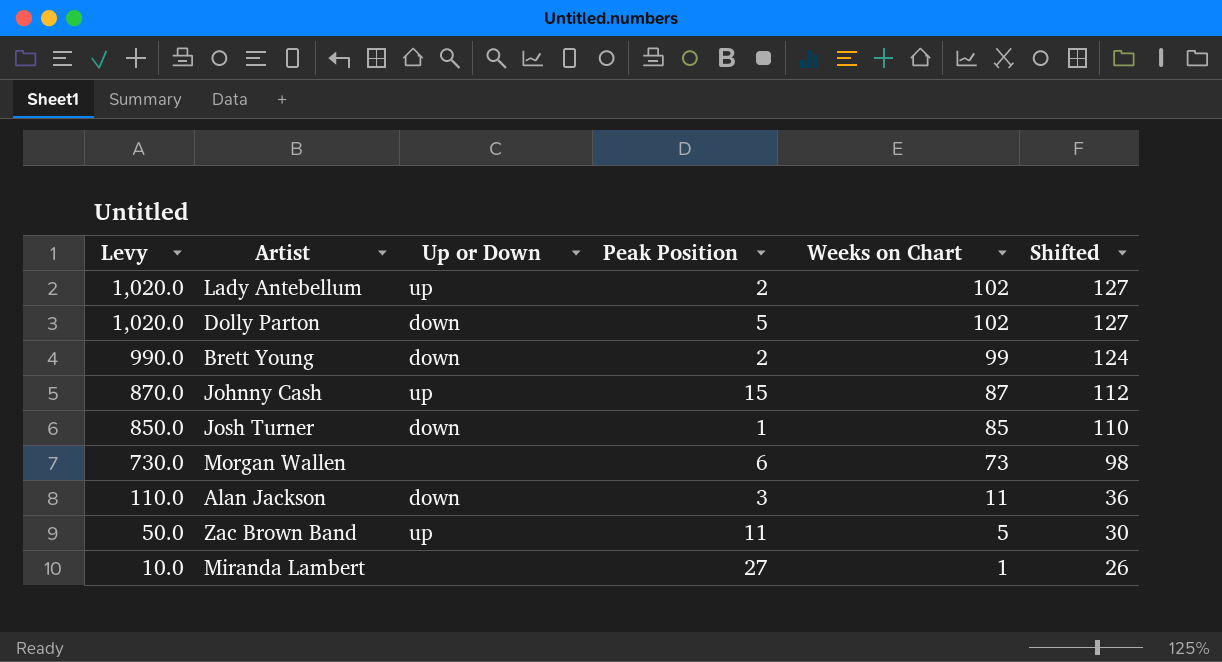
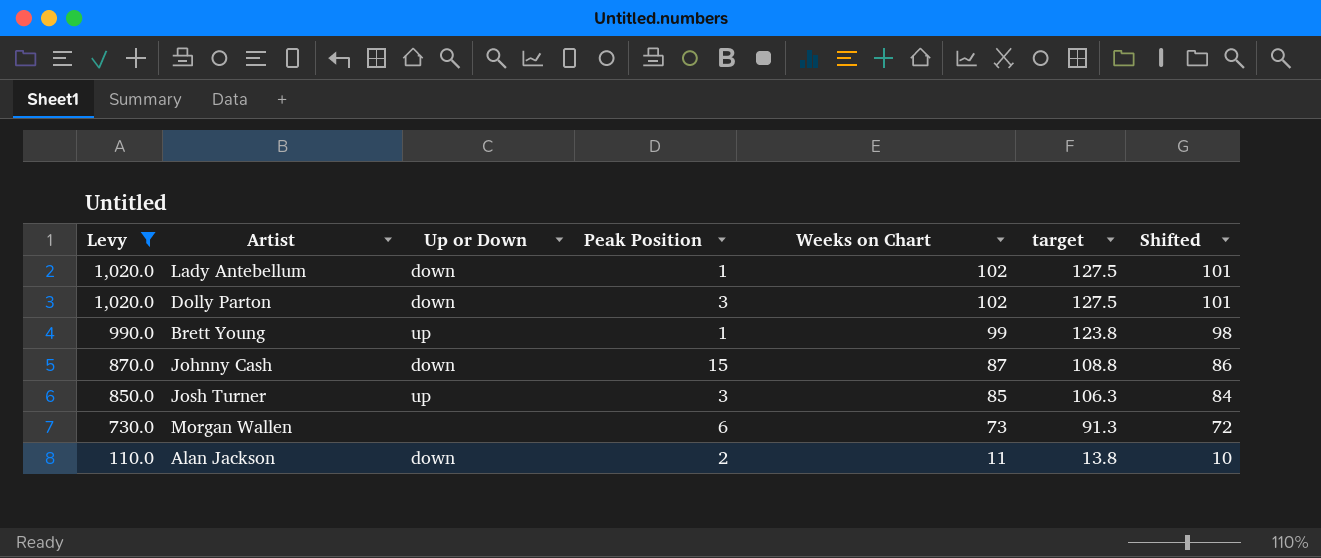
filter: none -> Levy >= 110.0
column target | formula: none -> [Weeks on Chart] * 1.25
column Shifted | formula: [Weeks on Chart] + 25 -> [Weeks on Chart] - 1
Lady Antebellum | Up or Down: up -> down
Lady Antebellum | Peak Position: 2 -> 1
Dolly Parton | Peak Position: 5 -> 3
Brett Young | Up or Down: down -> up
Brett Young | Peak Position: 2 -> 1
Johnny Cash | Up or Down: up -> down
Josh Turner | Up or Down: down -> up
Josh Turner | Peak Position: 1 -> 3
Alan Jackson | Peak Position: 3 -> 2

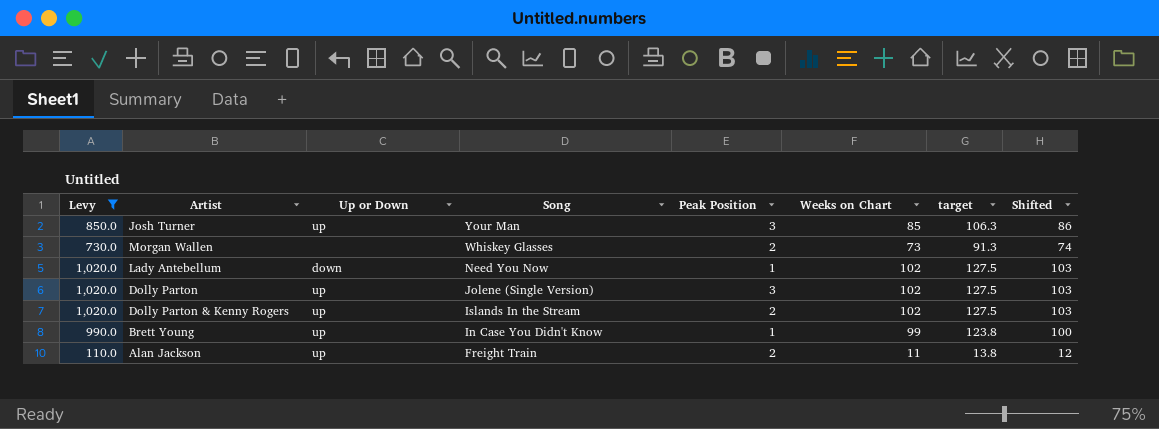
row order: Levy descending -> Song descending
column Song | position: none -> 4
column Shifted | formula: [Weeks on Chart] - 1 -> [Weeks on Chart] + 1
row Johnny Cash: 870.0 | down | 15 | 87 | 108.8 | 86 -> none
Morgan Wallen | Peak Position: 6 -> 2
Dolly Parton | Up or Down: down -> up
row Dolly Parton & Kenny Rogers: none -> 1,020.0 | up | Islands In the Stream | 2 | 102 | 127.5 | 103
Alan Jackson | Up or Down: down -> up

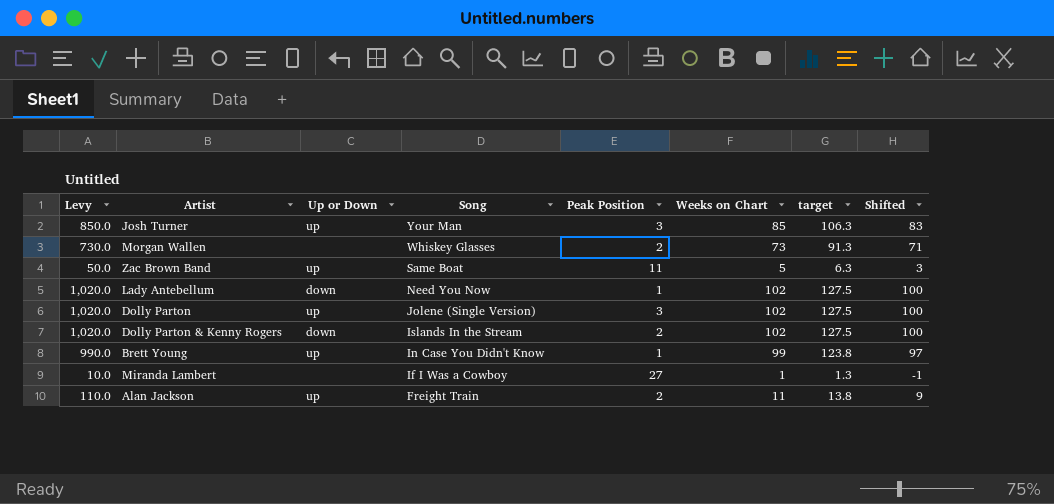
filter: Levy >= 110.0 -> none
column Shifted | formula: [Weeks on Chart] + 1 -> [Weeks on Chart] - 2
Dolly Parton & Kenny Rogers | Up or Down: up -> down

